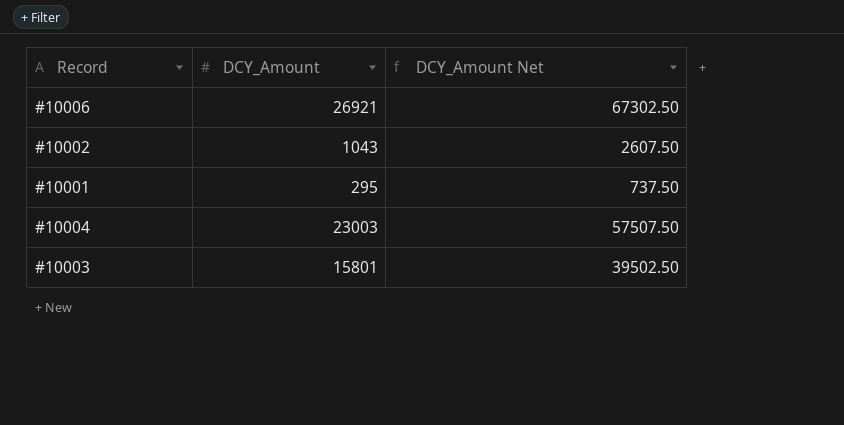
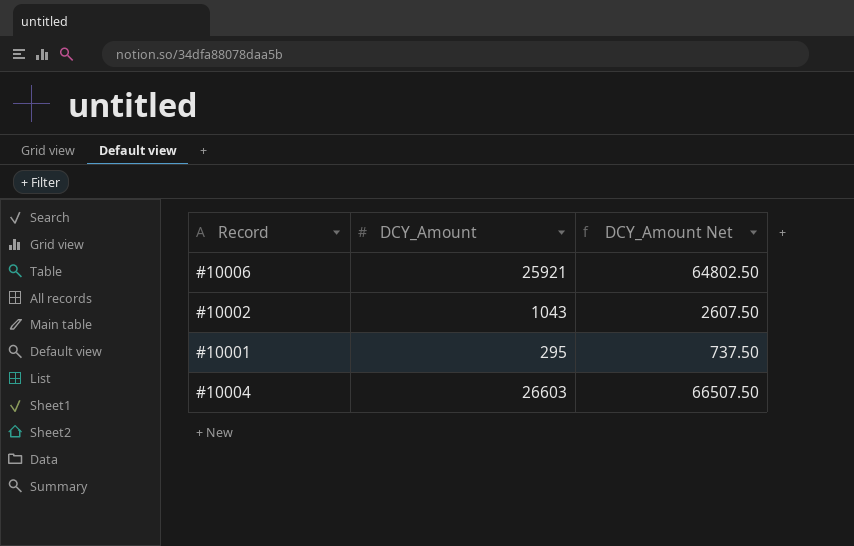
row #10003: 15801 | 39502.50 -> none
#10006 | DCY_Amount: 26921 -> 25921
#10006 | DCY_Amount Net: 67302.50 -> 64802.50
#10004 | DCY_Amount: 23003 -> 26603
#10004 | DCY_Amount Net: 57507.50 -> 66507.50

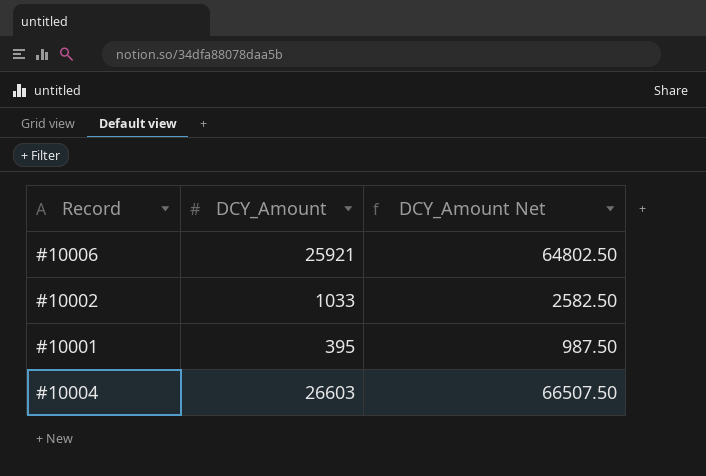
#10002 | DCY_Amount: 1043 -> 1033
#10002 | DCY_Amount Net: 2607.50 -> 2582.50
#10001 | DCY_Amount: 295 -> 395
#10001 | DCY_Amount Net: 737.50 -> 987.50

